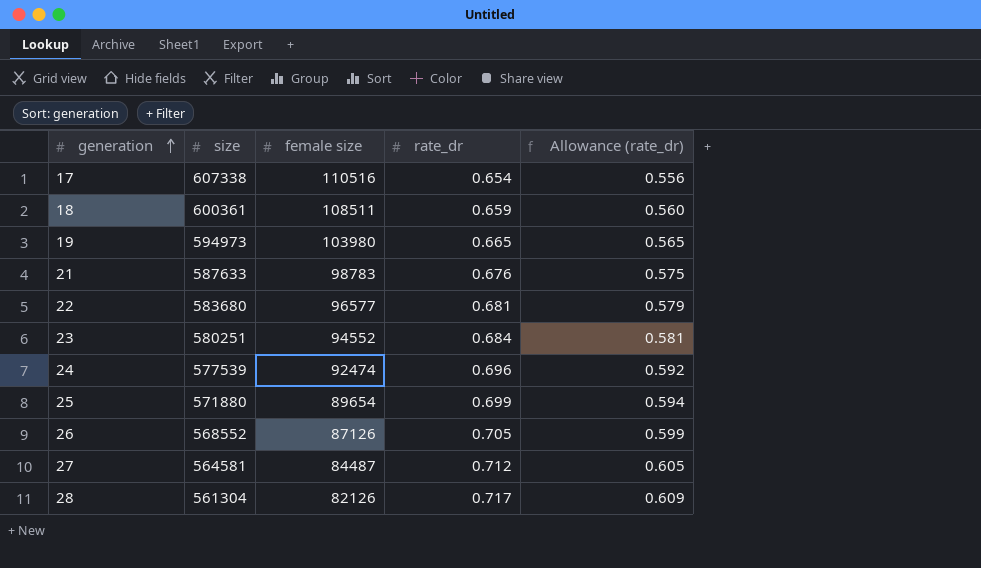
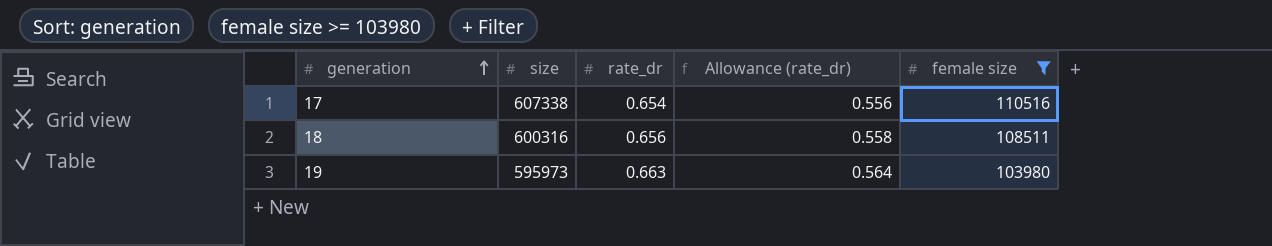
filter: none -> female size >= 103980
column female size | position: 3 -> 5
18 | size: 600361 -> 600316
18 | rate_dr: 0.659 -> 0.656
18 | Allowance (rate_dr): 0.560 -> 0.558
19 | size: 594973 -> 595973
19 | rate_dr: 0.665 -> 0.663
19 | Allowance (rate_dr): 0.565 -> 0.564

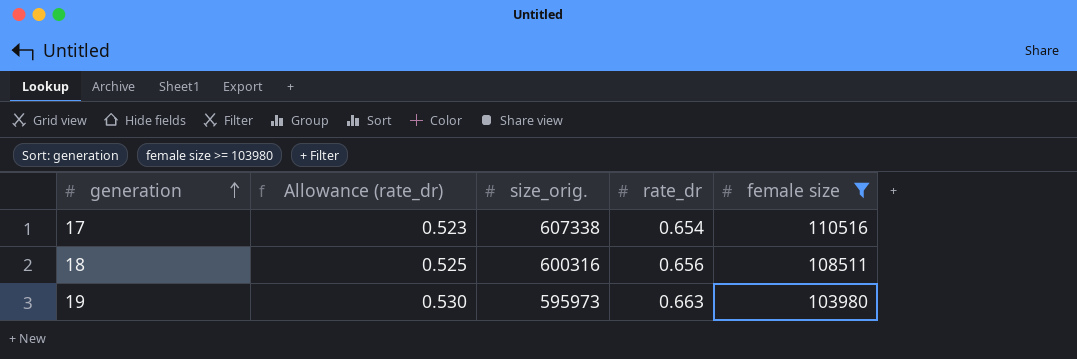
column Allowance (rate_dr) | formula: [rate_dr] * 0.85 -> [rate_dr] * 0.8
column Allowance (rate_dr) | position: 4 -> 2
column name: size -> size_orig.

